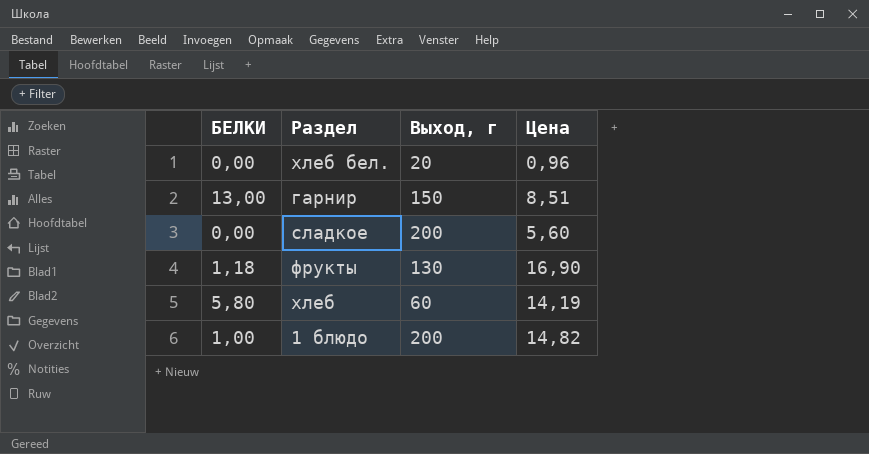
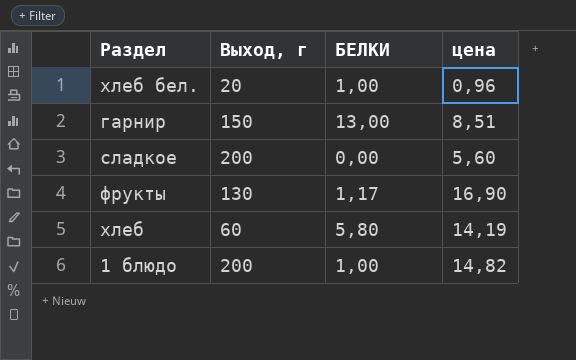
column БЕЛКИ | position: 1 -> 3
column name: Цена -> цена
хлеб бел. | БЕЛКИ: 0,00 -> 1,00
фрукты | БЕЛКИ: 1,18 -> 1,17

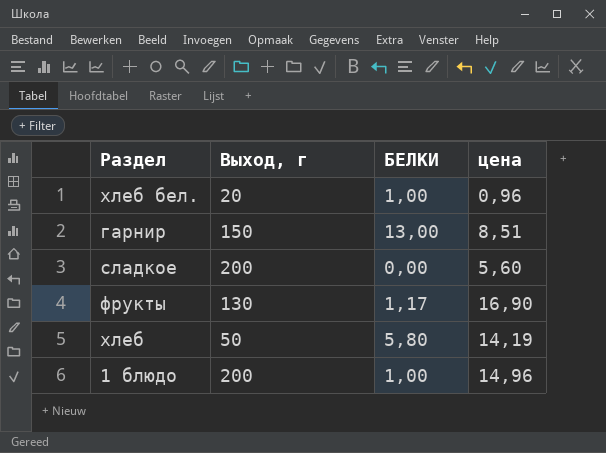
хлеб | Выход, г: 60 -> 50
1 блюдо | цена: 14,82 -> 14,96

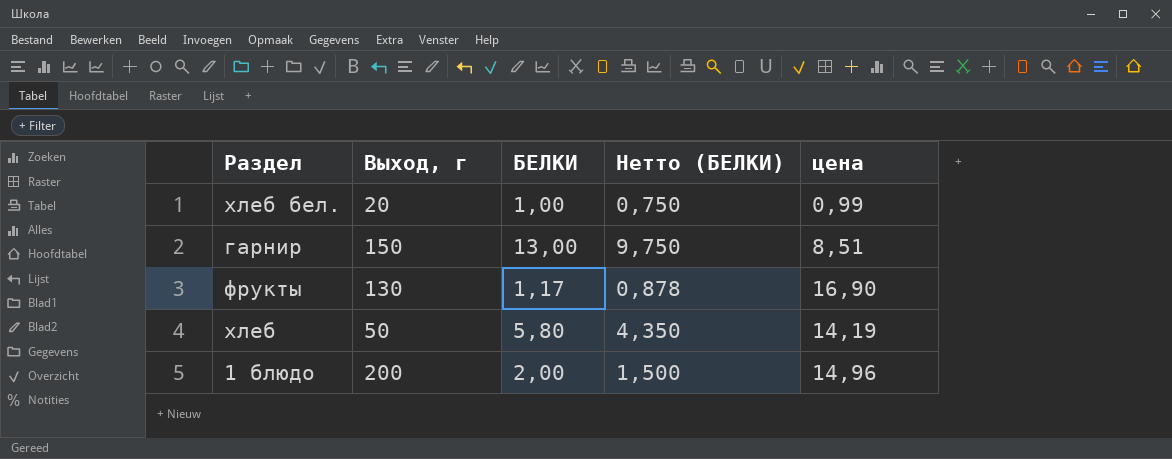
column Нетто (БЕЛКИ) | formula: none -> [БЕЛКИ] * 0,75
row сладкое: 200 | 0,00 | 5,60 -> none
хлеб бел. | цена: 0,96 -> 0,99
1 блюдо | БЕЛКИ: 1,00 -> 2,00

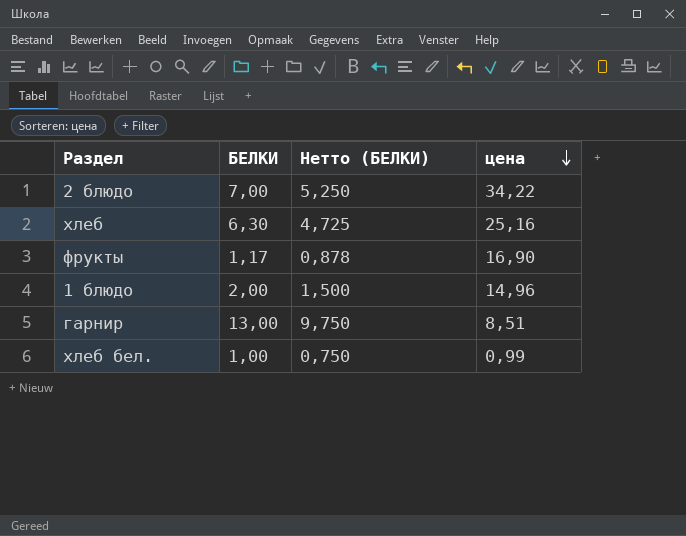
row order: none -> цена descending
column Выход, г | position: 2 -> none
row 2 блюдо: none -> 7,00 | 5,250 | 34,22
хлеб | БЕЛКИ: 5,80 -> 6,30
хлеб | Нетто (БЕЛКИ): 4,350 -> 4,725
хлеб | цена: 14,19 -> 25,16

